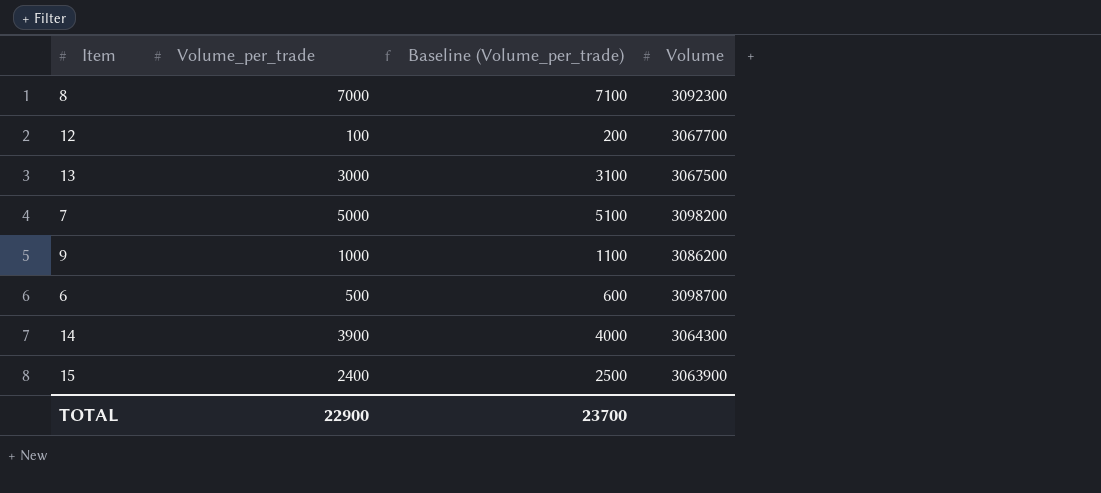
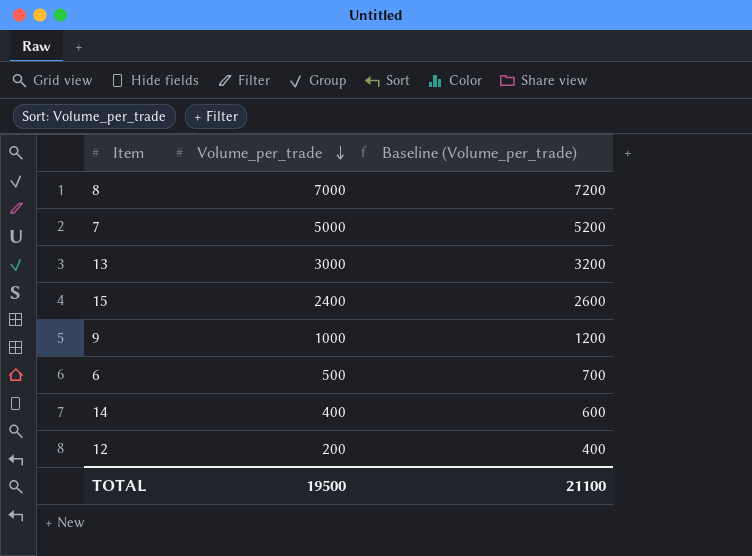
row order: none -> Volume_per_trade descending
column Volume | position: 4 -> none
column Baseline (Volume_per_trade) | formula: [Volume_per_trade] + 100 -> [Volume_per_trade] + 200
14 | Volume_per_trade: 3900 -> 400
12 | Volume_per_trade: 100 -> 200
TOTAL | Volume_per_trade: 22900 -> 19500
TOTAL | Baseline (Volume_per_trade): 23700 -> 21100

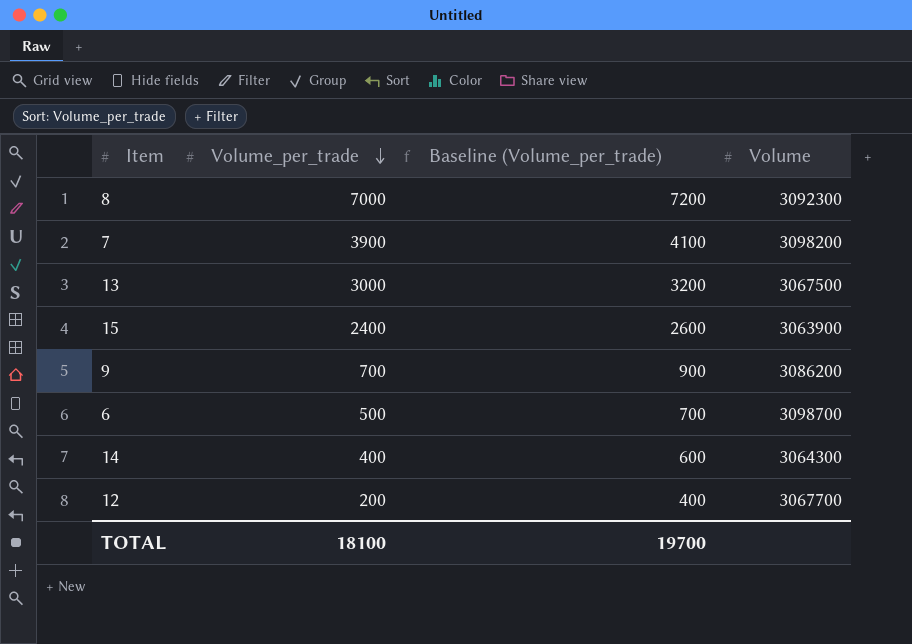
column Volume | position: none -> 4
7 | Volume_per_trade: 5000 -> 3900
7 | Baseline (Volume_per_trade): 5200 -> 4100
9 | Volume_per_trade: 1000 -> 700
9 | Baseline (Volume_per_trade): 1200 -> 900
TOTAL | Volume_per_trade: 19500 -> 18100
TOTAL | Baseline (Volume_per_trade): 21100 -> 19700

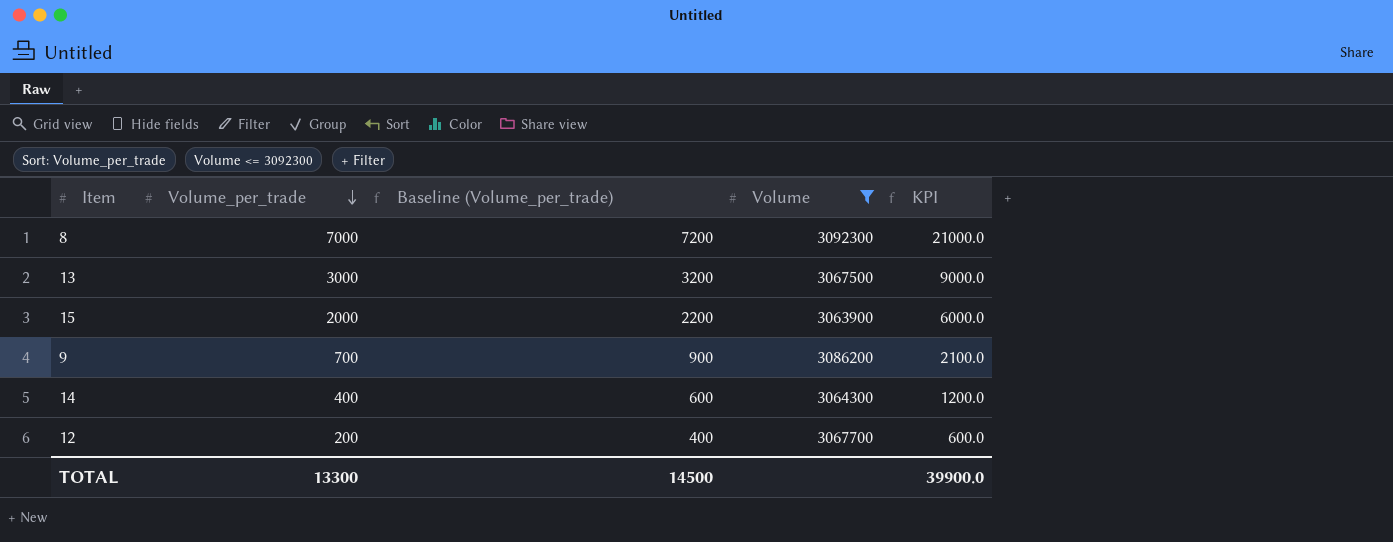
filter: none -> Volume <= 3092300
column KPI | formula: none -> [Volume_per_trade] * 3
15 | Volume_per_trade: 2400 -> 2000
15 | Baseline (Volume_per_trade): 2600 -> 2200
TOTAL | Volume_per_trade: 18100 -> 13300
TOTAL | Baseline (Volume_per_trade): 19700 -> 14500

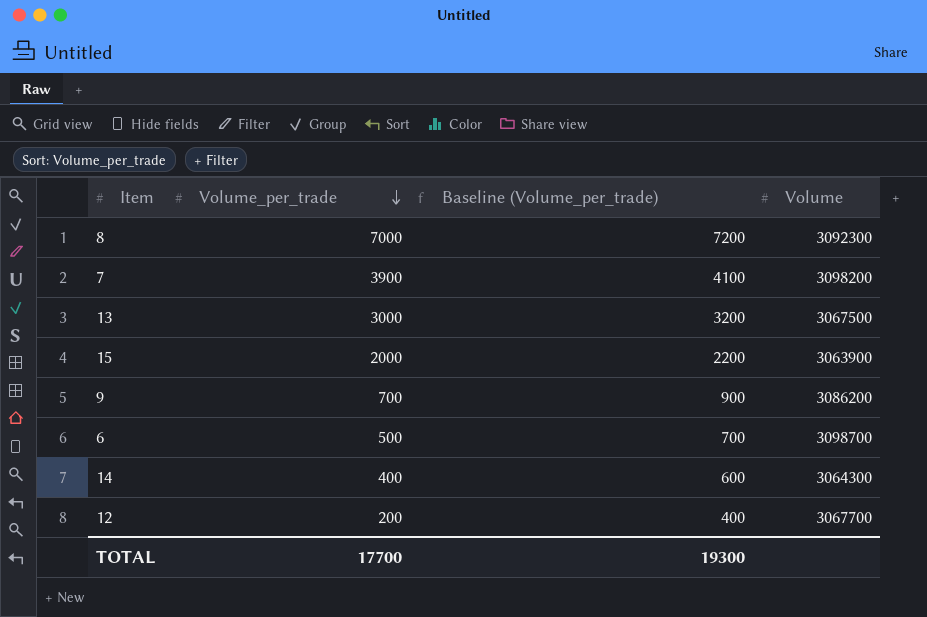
filter: Volume <= 3092300 -> none
column KPI | formula: [Volume_per_trade] * 3 -> none
TOTAL | Volume_per_trade: 13300 -> 17700
TOTAL | Baseline (Volume_per_trade): 14500 -> 19300

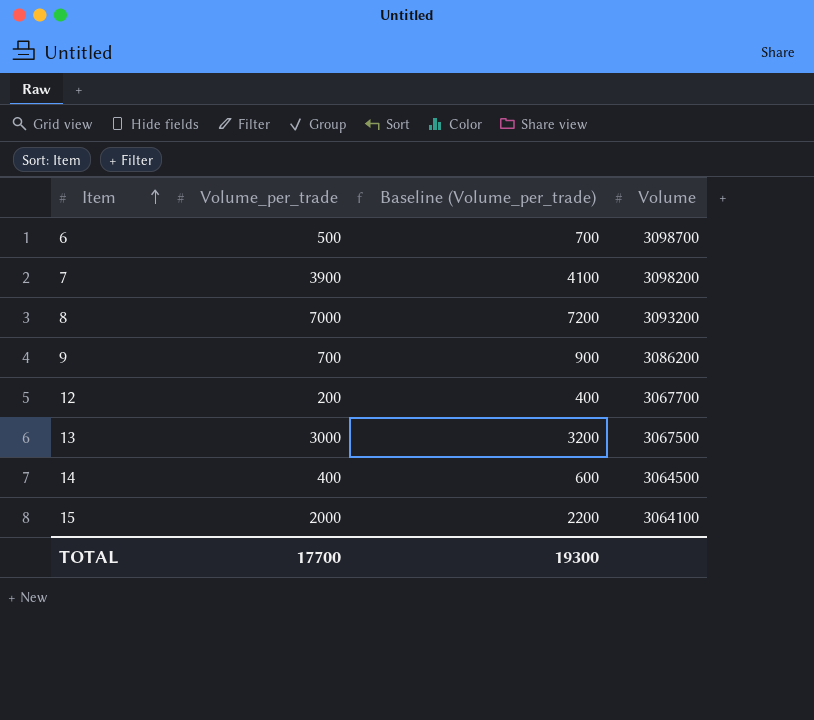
row order: Volume_per_trade descending -> Item ascending
8 | Volume: 3092300 -> 3093200
14 | Volume: 3064300 -> 3064500
15 | Volume: 3063900 -> 3064100

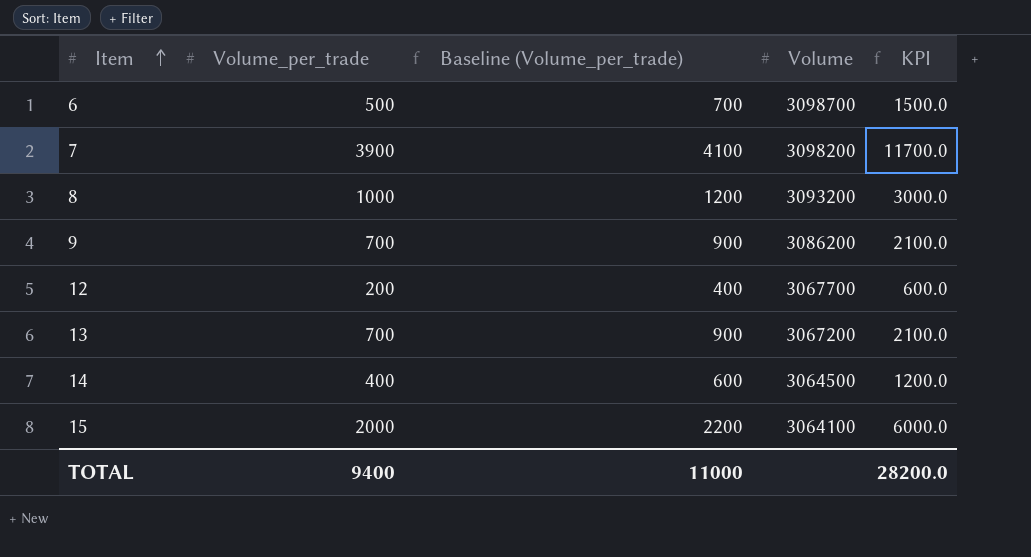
column KPI | formula: none -> [Volume_per_trade] * 3
8 | Volume_per_trade: 7000 -> 1000
8 | Baseline (Volume_per_trade): 7200 -> 1200
13 | Volume_per_trade: 3000 -> 700
13 | Baseline (Volume_per_trade): 3200 -> 900
13 | Volume: 3067500 -> 3067200
TOTAL | Volume_per_trade: 17700 -> 9400
TOTAL | Baseline (Volume_per_trade): 19300 -> 11000

